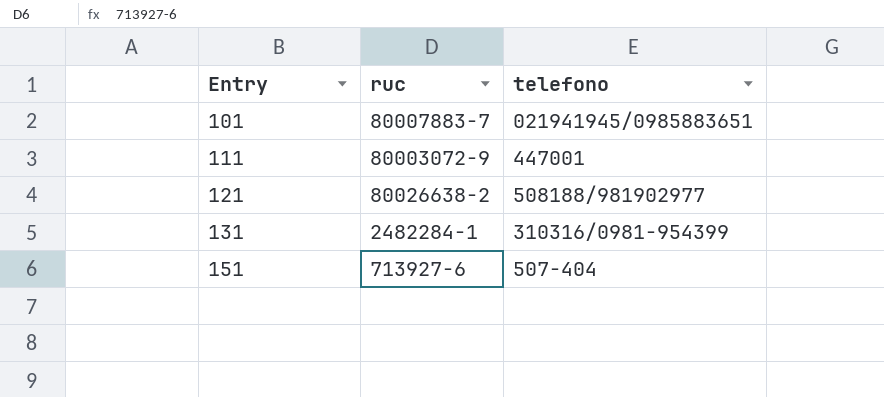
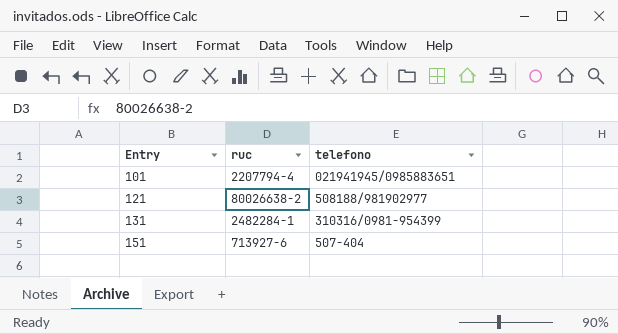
row 111: 80003072-9 | 447001 -> none
101 | ruc: 80007883-7 -> 2207794-4

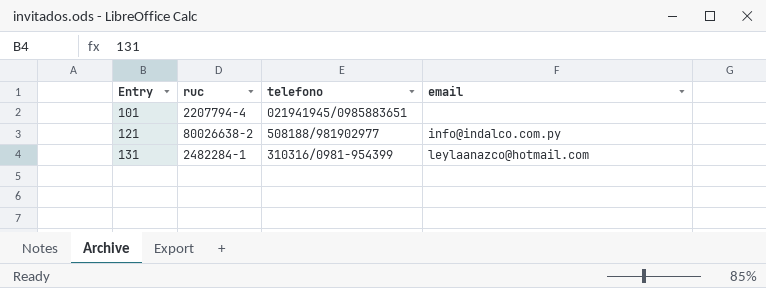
column email | position: none -> 4
row 151: 713927-6 | 507-404 -> none

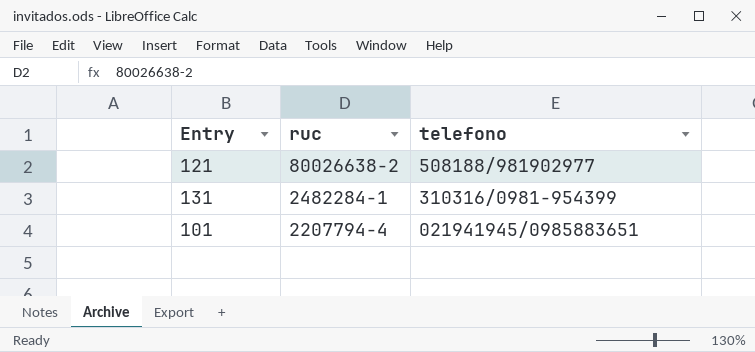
row order: Entry ascending -> ruc descending
column email | position: 4 -> none

